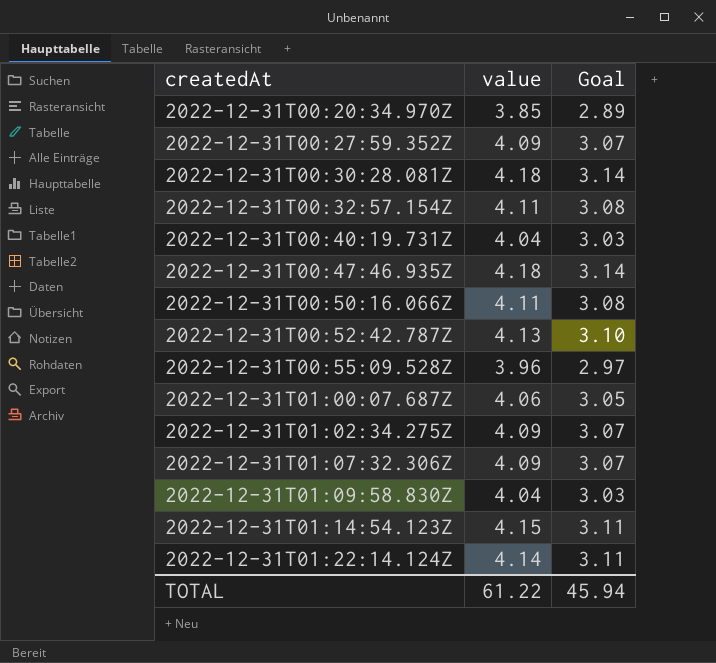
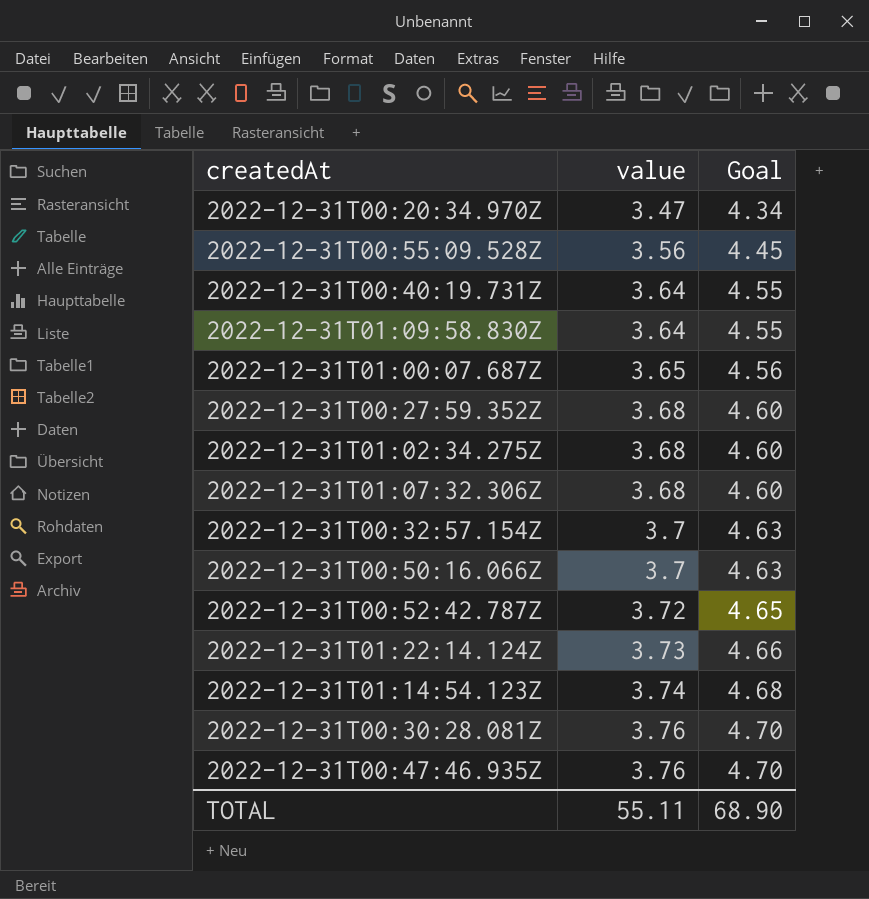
row order: createdAt ascending -> value ascending
column Goal | formula: [value] * 0.75 -> [value] * 1.25
2022-12-31T00:20:34.970Z | value: 3.85 -> 3.47
2022-12-31T00:55:09.528Z | value: 3.96 -> 3.56
2022-12-31T00:40:19.731Z | value: 4.04 -> 3.64
2022-12-31T01:09:58.830Z | value: 4.04 -> 3.64
2022-12-31T01:00:07.687Z | value: 4.06 -> 3.65
2022-12-31T00:27:59.352Z | value: 4.09 -> 3.68
2022-12-31T01:02:34.275Z | value: 4.09 -> 3.68
2022-12-31T01:07:32.306Z | value: 4.09 -> 3.68
2022-12-31T00:32:57.154Z | value: 4.11 -> 3.7
2022-12-31T00:50:16.066Z | value: 4.11 -> 3.7
2022-12-31T00:52:42.787Z | value: 4.13 -> 3.72
2022-12-31T01:22:14.124Z | value: 4.14 -> 3.73
2022-12-31T01:14:54.123Z | value: 4.15 -> 3.74
2022-12-31T00:30:28.081Z | value: 4.18 -> 3.76
2022-12-31T00:47:46.935Z | value: 4.18 -> 3.76
TOTAL | value: 61.22 -> 55.11
TOTAL | Goal: 45.94 -> 68.90

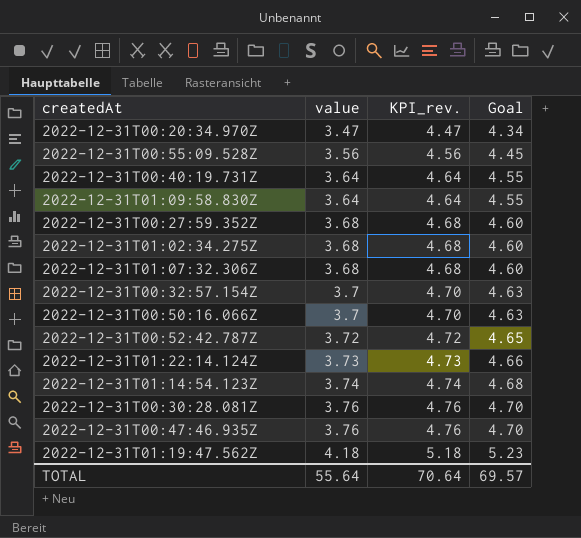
column KPI_rev. | formula: none -> [value] + 1
row 2022-12-31T01:00:07.687Z: 3.65 | 4.56 -> none
row 2022-12-31T01:19:47.562Z: none -> 4.18 | 5.18 | 5.23
TOTAL | value: 55.11 -> 55.64
TOTAL | Goal: 68.90 -> 69.57

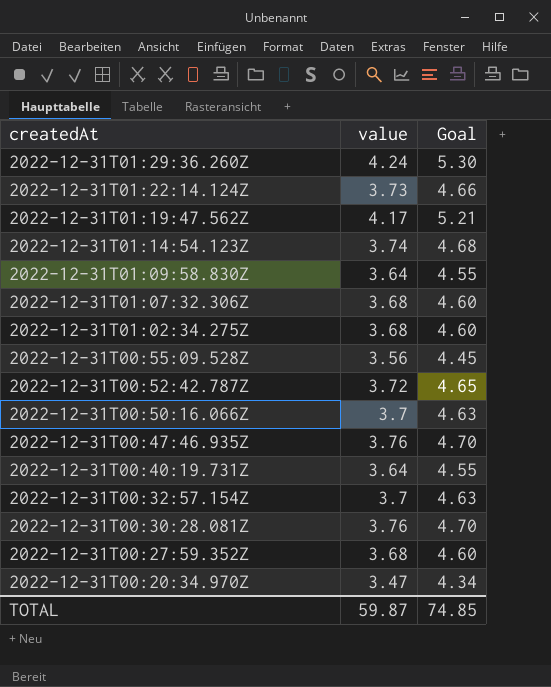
row order: value ascending -> createdAt descending
column KPI_rev. | formula: [value] + 1 -> none
row 2022-12-31T01:29:36.260Z: none -> 4.24 | 5.30
2022-12-31T01:19:47.562Z | value: 4.18 -> 4.17
2022-12-31T01:19:47.562Z | Goal: 5.23 -> 5.21
TOTAL | value: 55.64 -> 59.87
TOTAL | Goal: 69.57 -> 74.85

